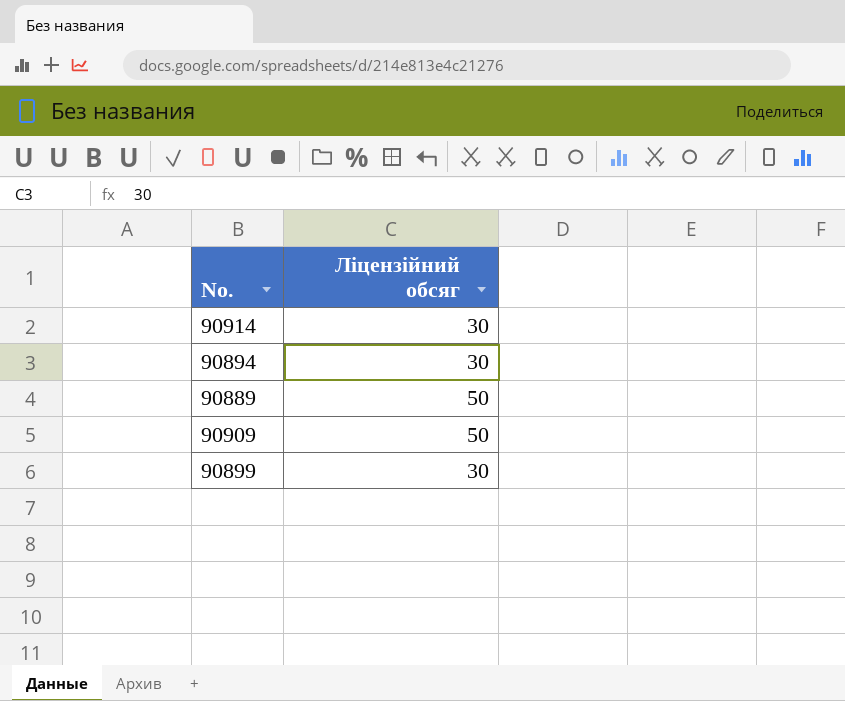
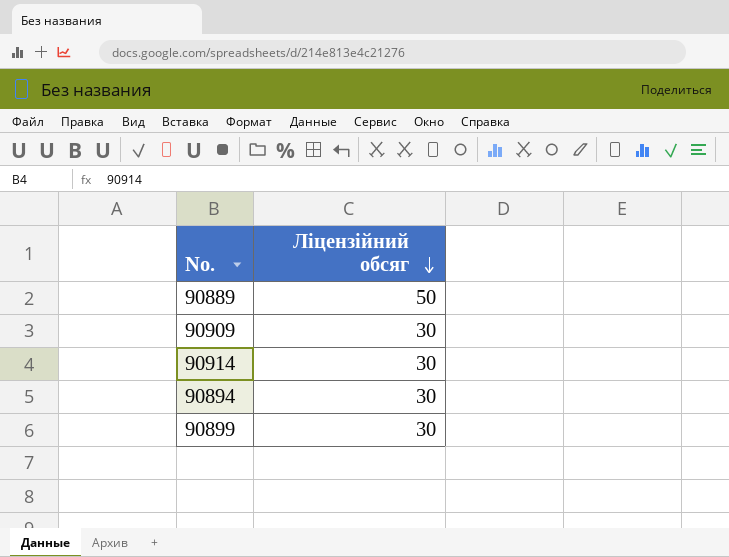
row order: none -> Ліцензійний обсяг descending
90909 | Ліцензійний обсяг: 50 -> 30

